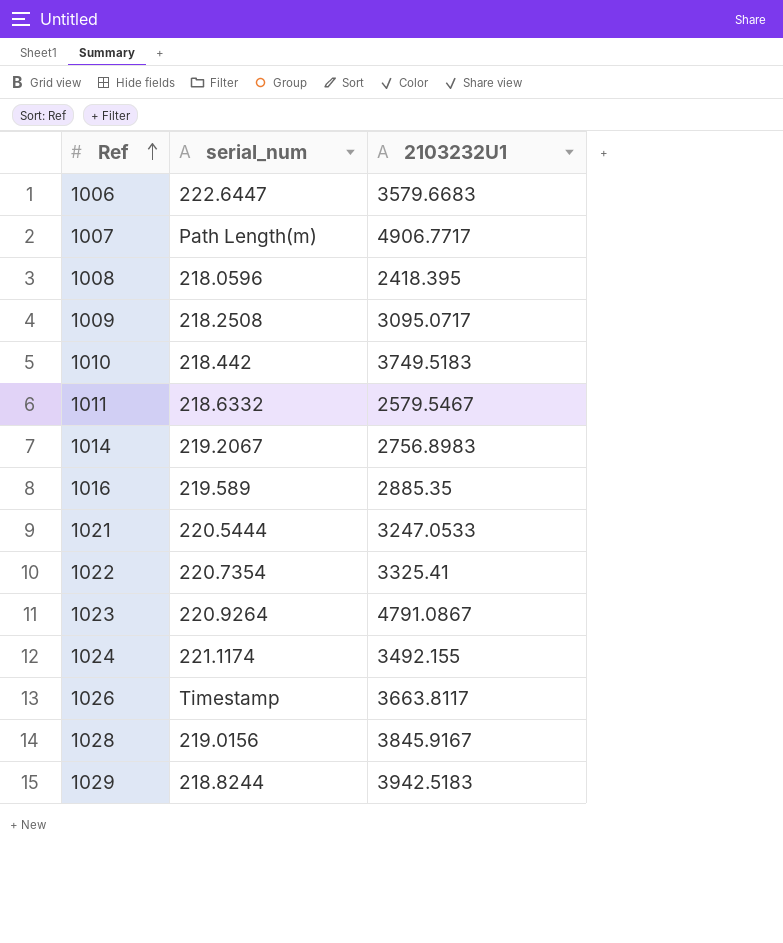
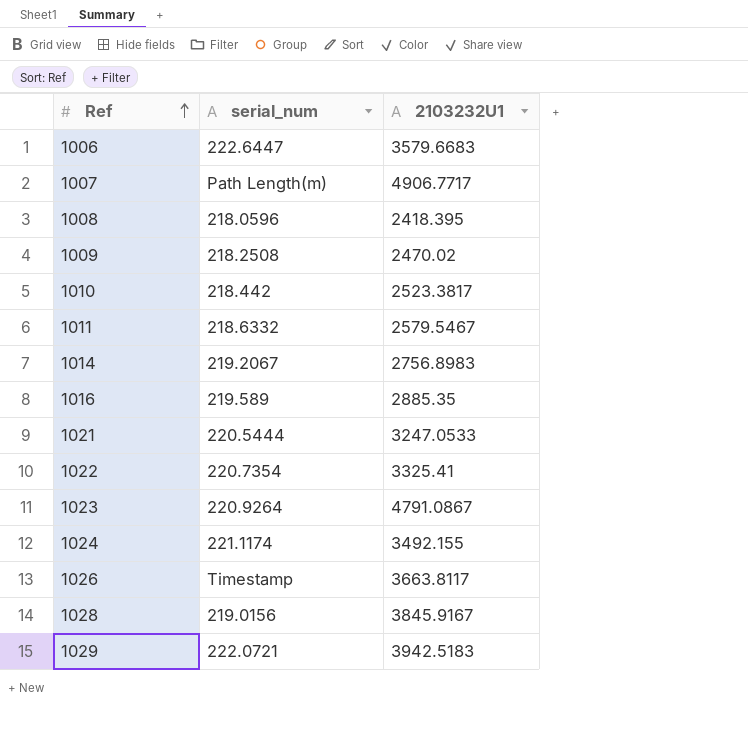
1009 | 2103232U1: 3095.0717 -> 2470.02
1010 | 2103232U1: 3749.5183 -> 2523.3817
1029 | serial_num: 218.8244 -> 222.0721

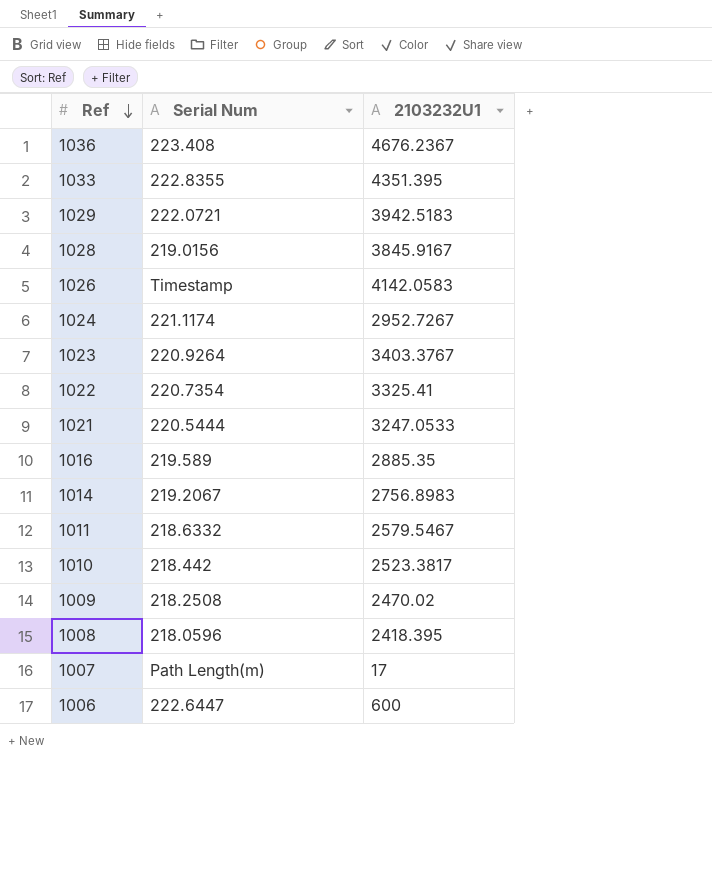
row order: Ref ascending -> Ref descending
column name: serial_num -> Serial Num
row 1036: none -> 223.408 | 4676.2367
row 1033: none -> 222.8355 | 4351.395
1026 | 2103232U1: 3663.8117 -> 4142.0583
1024 | 2103232U1: 3492.155 -> 2952.7267
1023 | 2103232U1: 4791.0867 -> 3403.3767
1007 | 2103232U1: 4906.7717 -> 17
1006 | 2103232U1: 3579.6683 -> 600

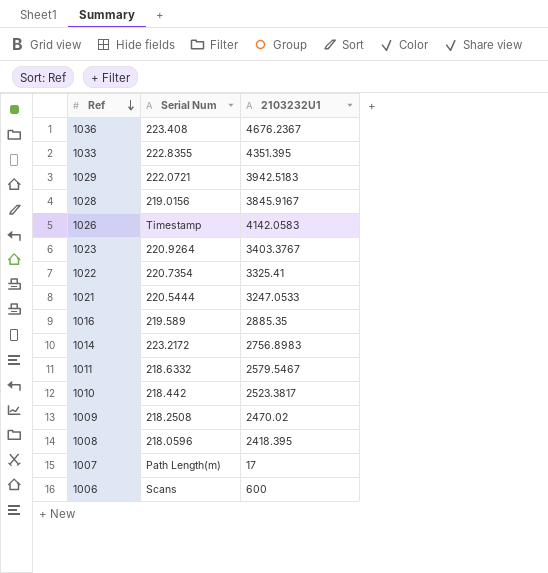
row 1024: 221.1174 | 2952.7267 -> none
1014 | Serial Num: 219.2067 -> 223.2172
1006 | Serial Num: 222.6447 -> Scans

